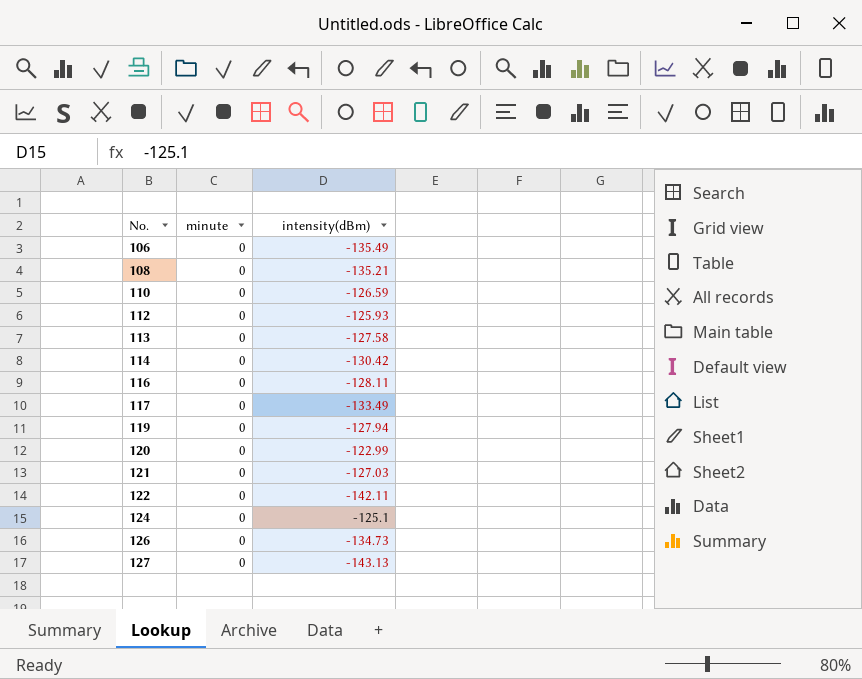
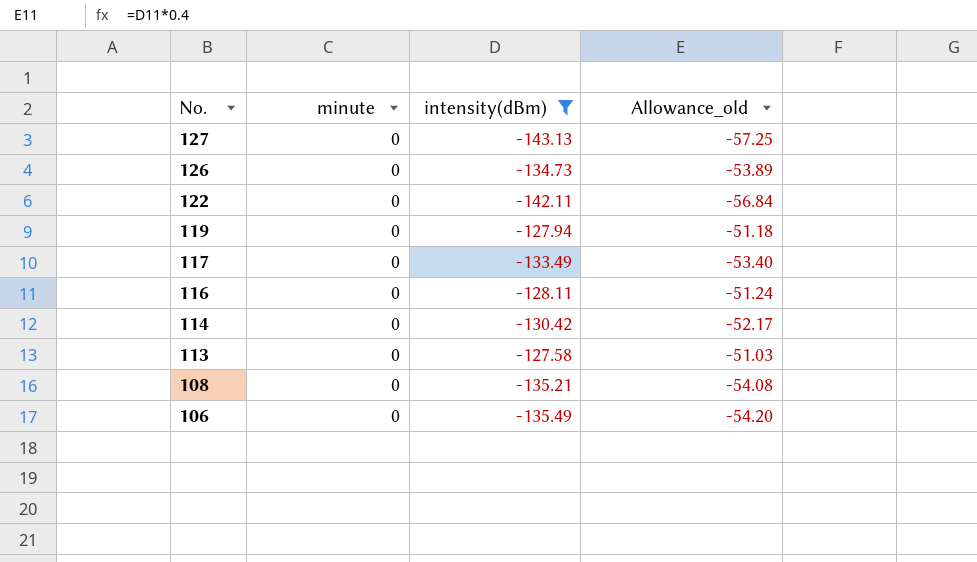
filter: none -> intensity(dBm) <= -127.58
row order: No. ascending -> No. descending
column Allowance_old | formula: none -> [intensity(dBm)] * 0.4

